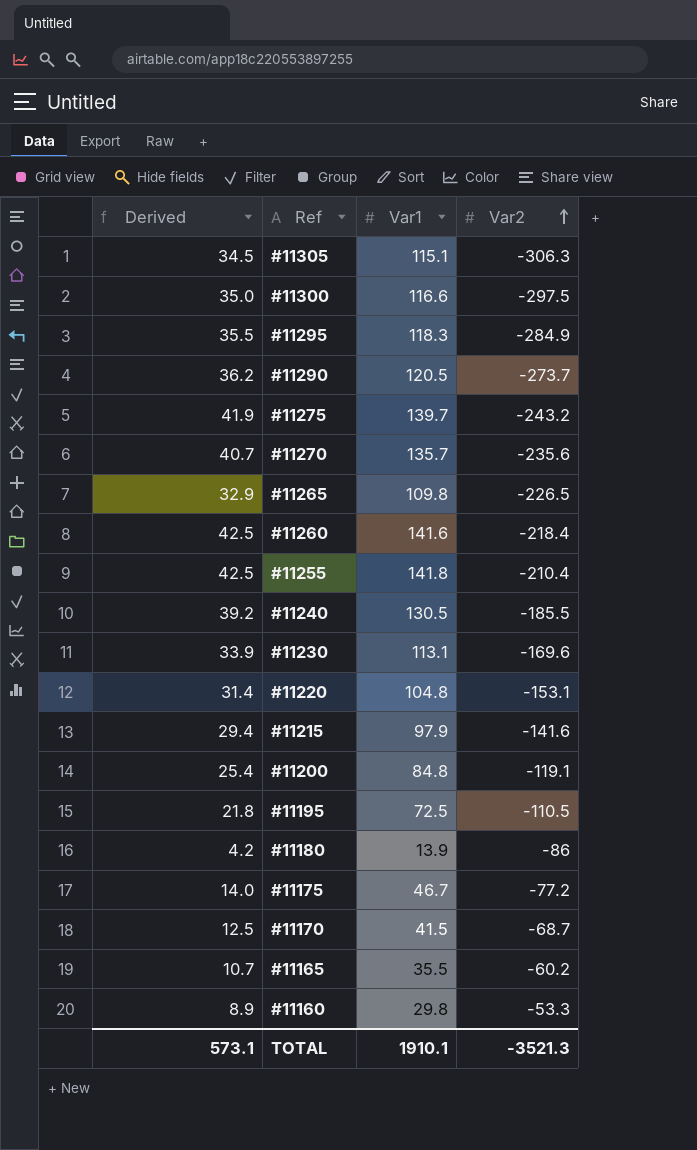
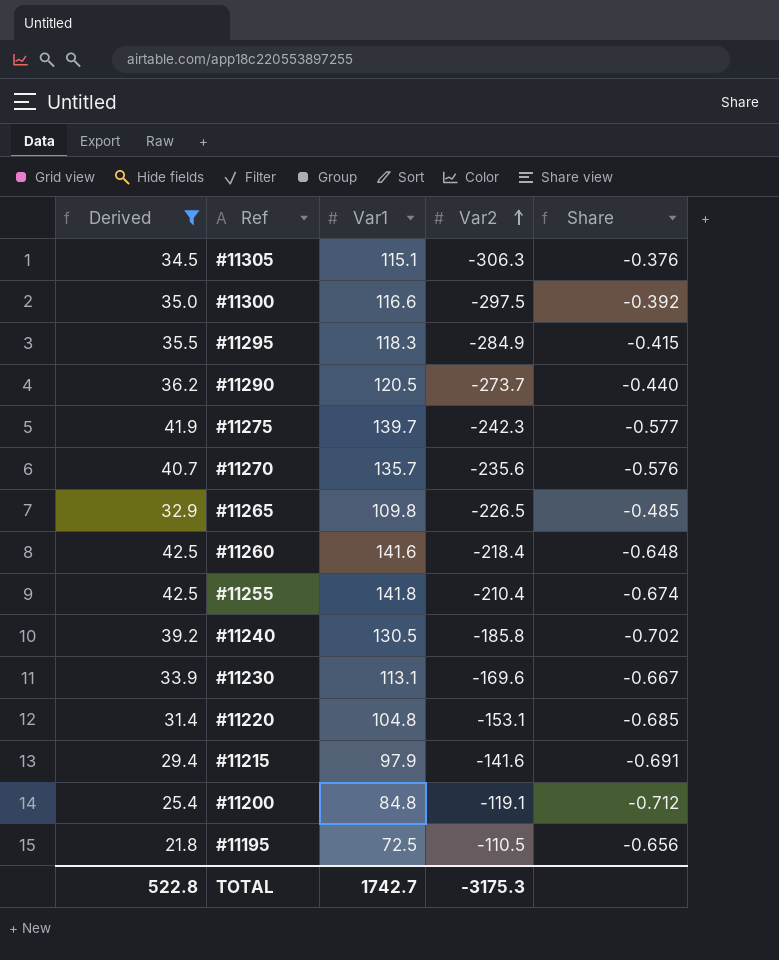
filter: none -> Derived >= 21.8
column Share | formula: none -> [Var1] / [Var2]
#11275 | Var2: -243.2 -> -242.3
#11240 | Var2: -185.5 -> -185.8
TOTAL | Derived: 573.1 -> 522.8
TOTAL | Var1: 1910.1 -> 1742.7
TOTAL | Var2: -3521.3 -> -3175.3

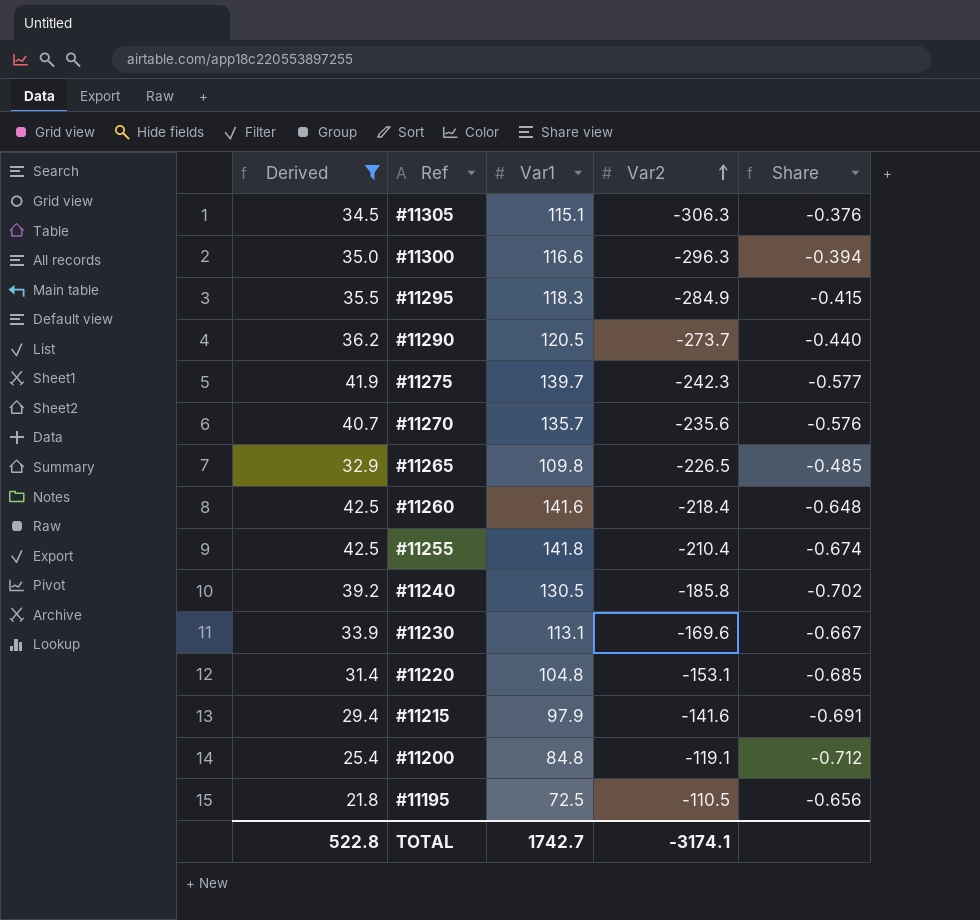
#11300 | Var2: -297.5 -> -296.3
#11300 | Share: -0.392 -> -0.394
TOTAL | Var2: -3175.3 -> -3174.1

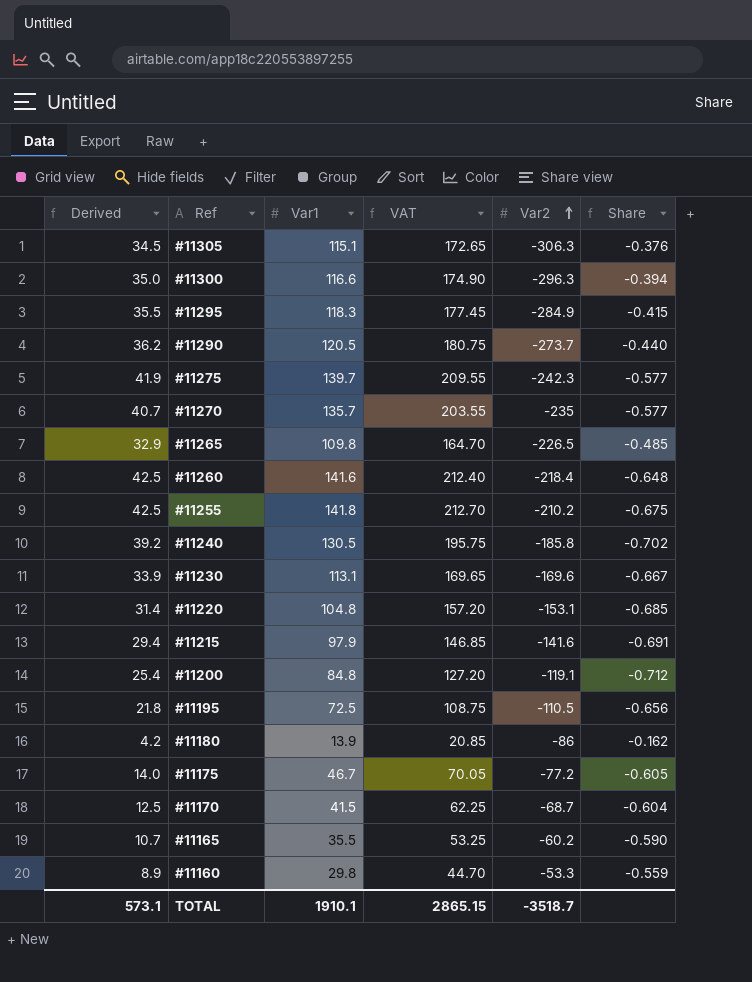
filter: Derived >= 21.8 -> none
column VAT | formula: none -> [Var1] * 1.5
#11270 | Var2: -235.6 -> -235
#11270 | Share: -0.576 -> -0.577
#11255 | Var2: -210.4 -> -210.2
#11255 | Share: -0.674 -> -0.675
TOTAL | Derived: 522.8 -> 573.1
TOTAL | Var1: 1742.7 -> 1910.1
TOTAL | Var2: -3174.1 -> -3518.7

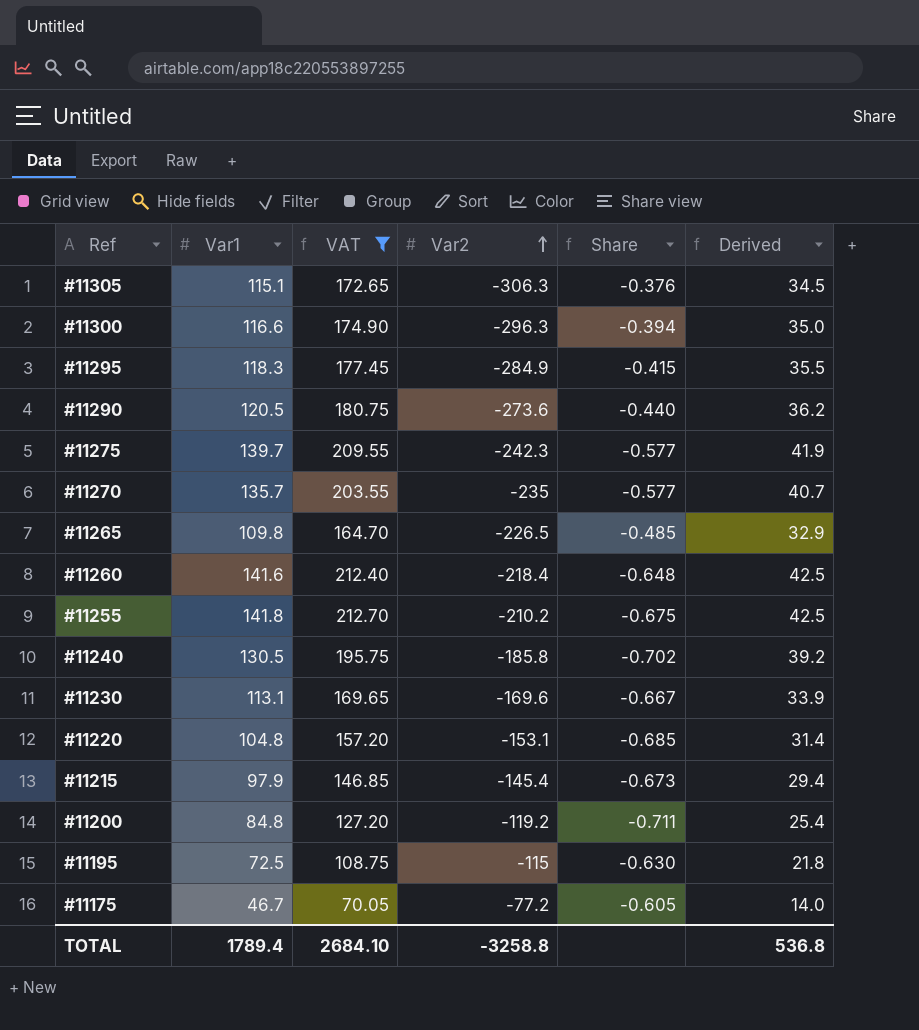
filter: none -> VAT >= 70.05
column Derived | position: 1 -> 6
#11290 | Var2: -273.7 -> -273.6
#11215 | Var2: -141.6 -> -145.4
#11215 | Share: -0.691 -> -0.673
#11200 | Var2: -119.1 -> -119.2
#11200 | Share: -0.712 -> -0.711
#11195 | Var2: -110.5 -> -115
#11195 | Share: -0.656 -> -0.630
TOTAL | Var1: 1910.1 -> 1789.4
TOTAL | VAT: 2865.15 -> 2684.10
TOTAL | Var2: -3518.7 -> -3258.8
TOTAL | Derived: 573.1 -> 536.8

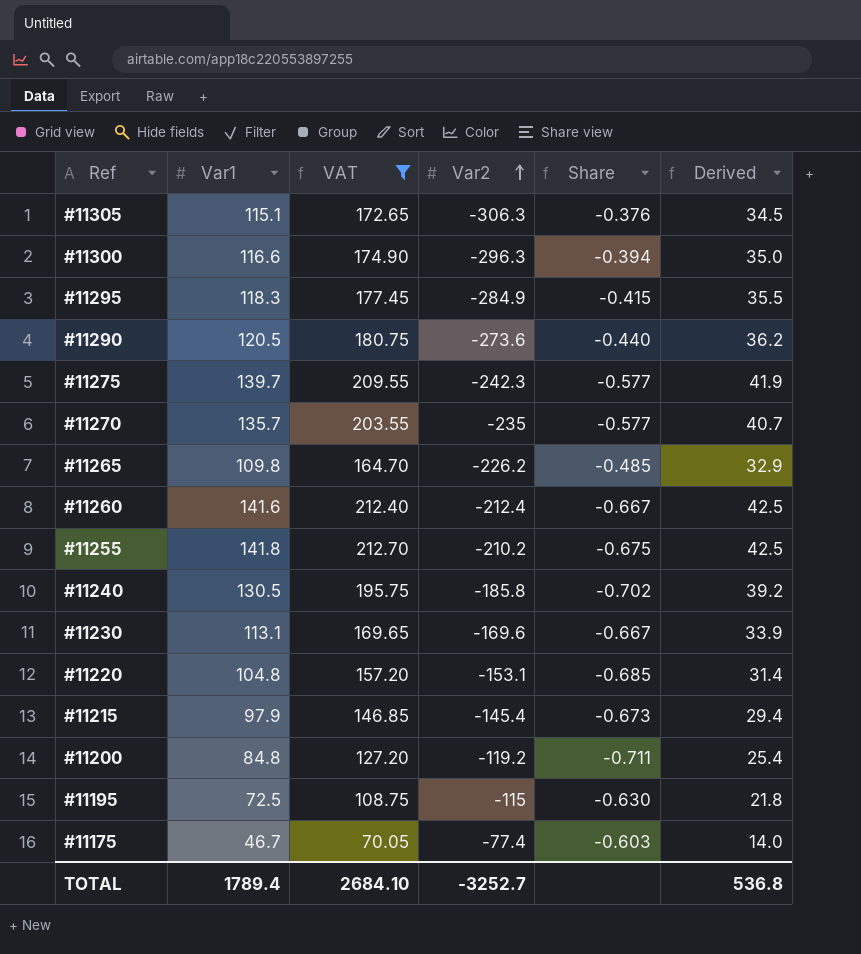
#11265 | Var2: -226.5 -> -226.2
#11260 | Var2: -218.4 -> -212.4
#11260 | Share: -0.648 -> -0.667
#11175 | Var2: -77.2 -> -77.4
#11175 | Share: -0.605 -> -0.603
TOTAL | Var2: -3258.8 -> -3252.7

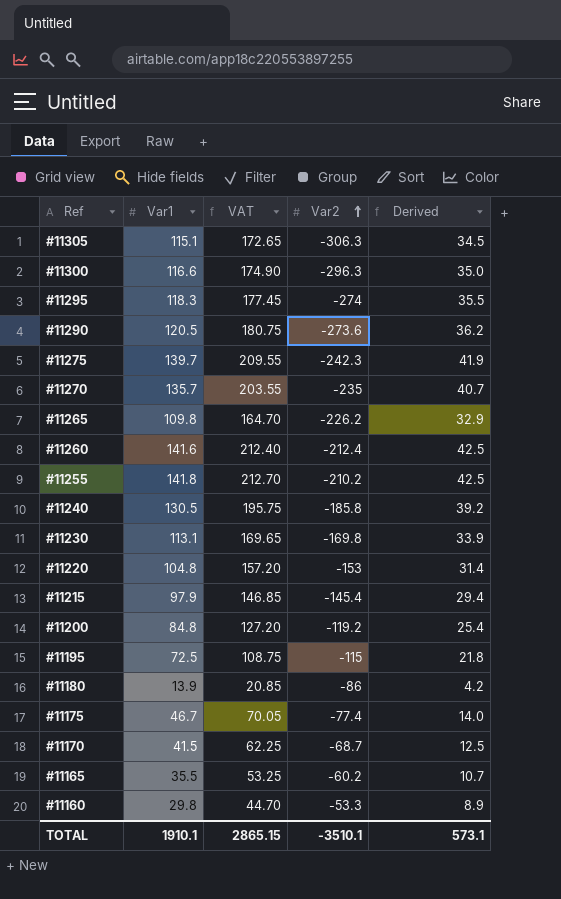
filter: VAT >= 70.05 -> none
column Share | formula: [Var1] / [Var2] -> none
#11295 | Var2: -284.9 -> -274
#11230 | Var2: -169.6 -> -169.8
#11220 | Var2: -153.1 -> -153
TOTAL | Var1: 1789.4 -> 1910.1
TOTAL | VAT: 2684.10 -> 2865.15
TOTAL | Var2: -3252.7 -> -3510.1
TOTAL | Derived: 536.8 -> 573.1

